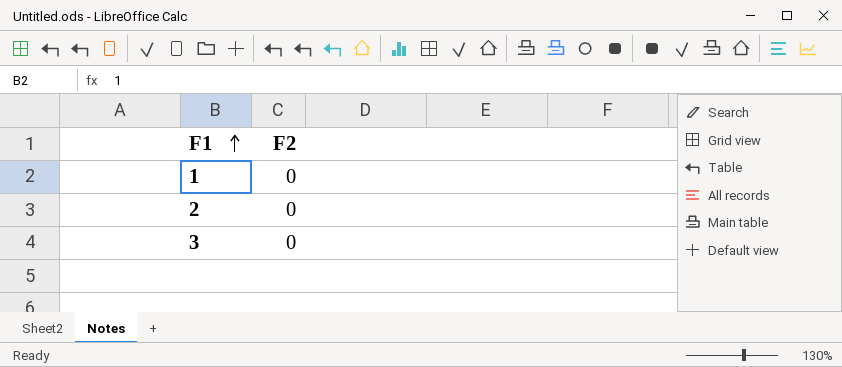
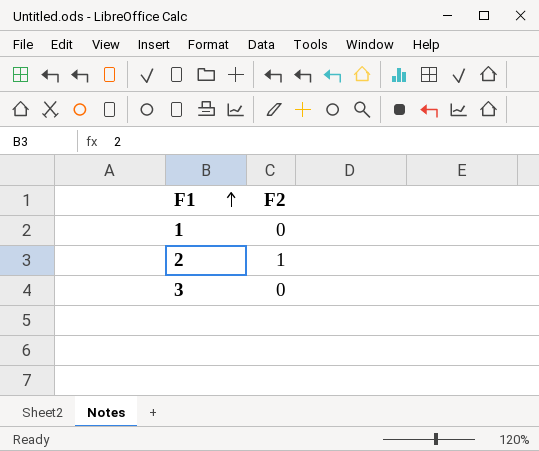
2 | F2: 0 -> 1

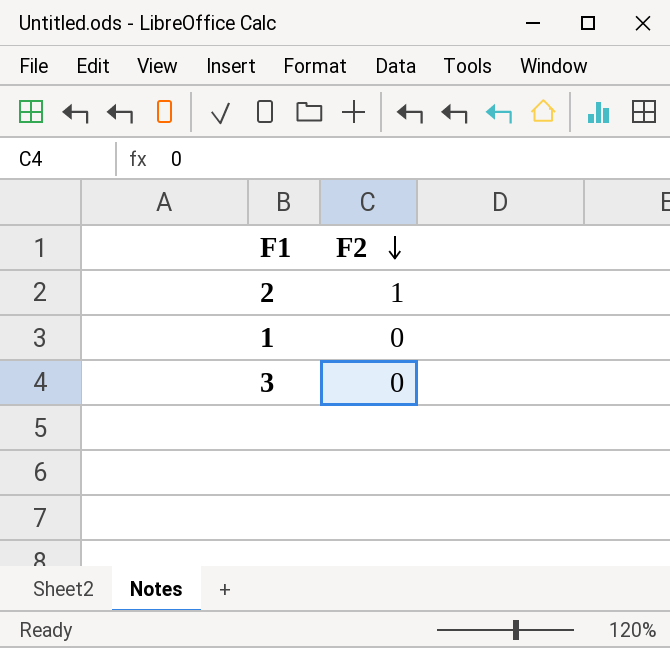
row order: F1 ascending -> F2 descending

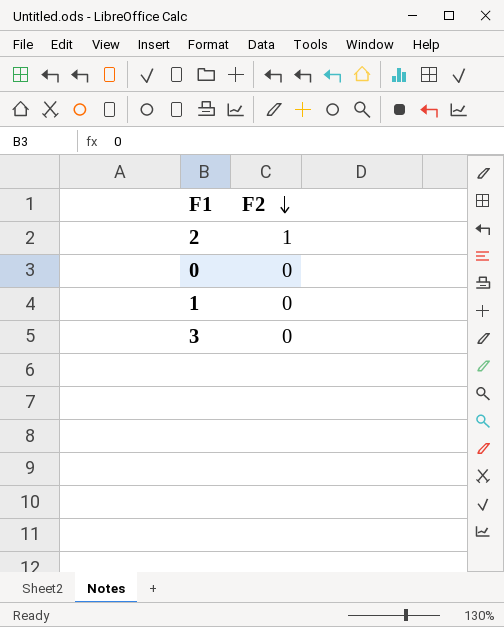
row 0: none -> 0

